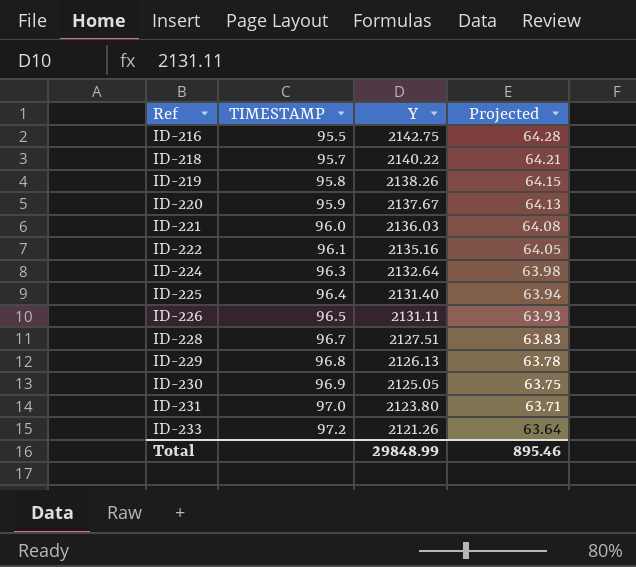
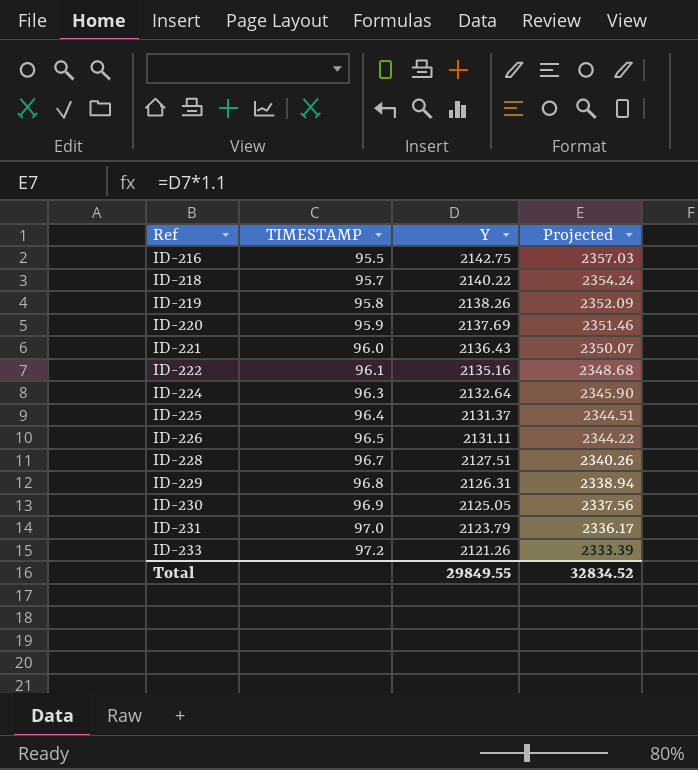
column Projected | formula: [Y] * 0.03 -> [Y] * 1.1
ID-220 | Y: 2137.67 -> 2137.69
ID-221 | Y: 2136.03 -> 2136.43
ID-225 | Y: 2131.40 -> 2131.37
ID-229 | Y: 2126.13 -> 2126.31
ID-231 | Y: 2123.80 -> 2123.79
Total | Y: 29848.99 -> 29849.55
Total | Projected: 895.46 -> 32834.52

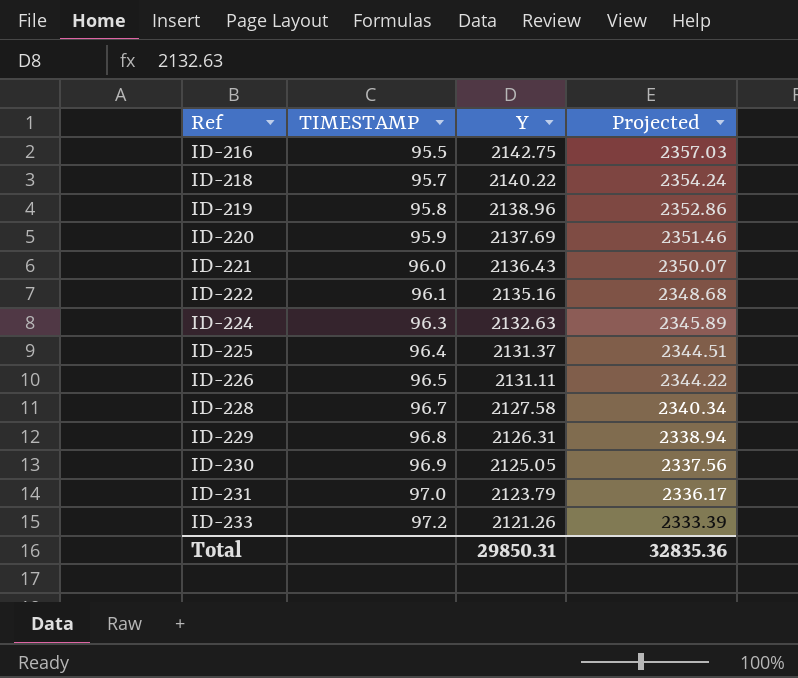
ID-219 | Y: 2138.26 -> 2138.96
ID-219 | Projected: 2352.09 -> 2352.86
ID-224 | Y: 2132.64 -> 2132.63
ID-224 | Projected: 2345.90 -> 2345.89
ID-228 | Y: 2127.51 -> 2127.58
ID-228 | Projected: 2340.26 -> 2340.34
Total | Y: 29849.55 -> 29850.31
Total | Projected: 32834.52 -> 32835.36

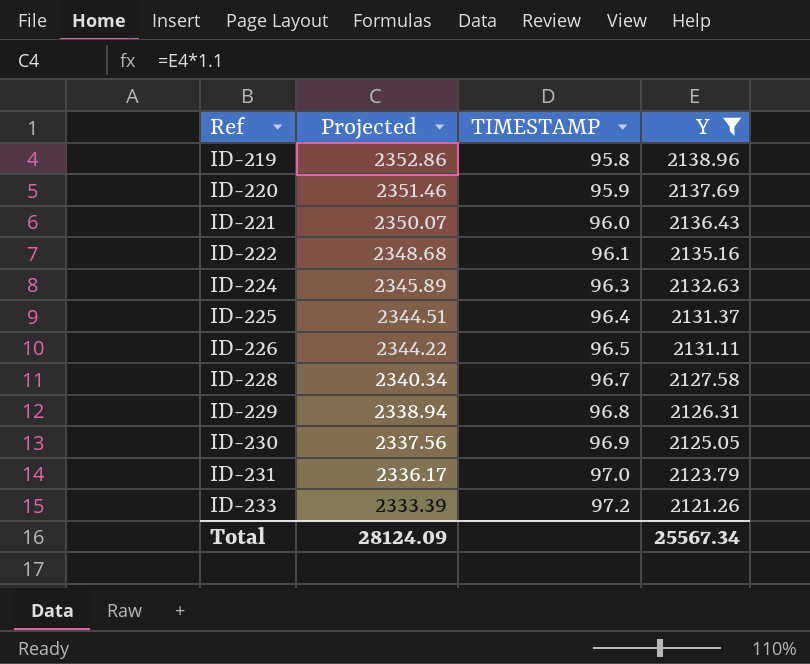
filter: none -> Y <= 2138.96
column Projected | position: 4 -> 2
Total | Projected: 32835.36 -> 28124.09
Total | Y: 29850.31 -> 25567.34

